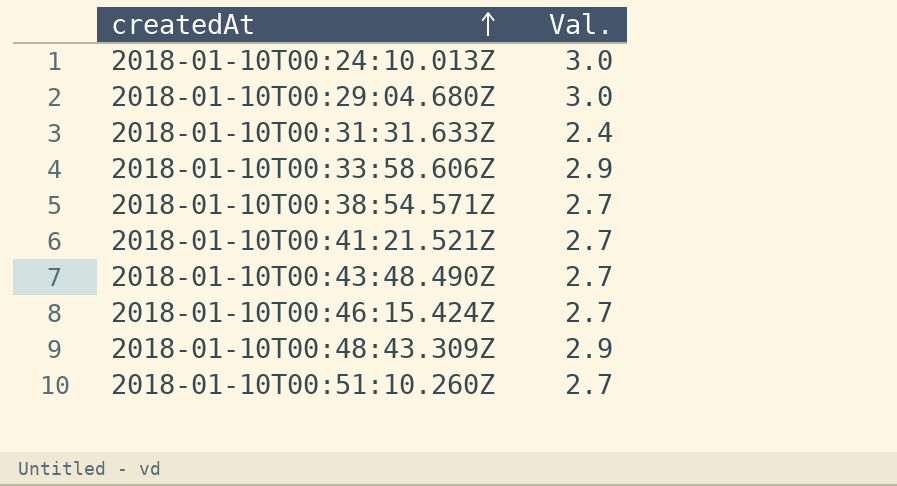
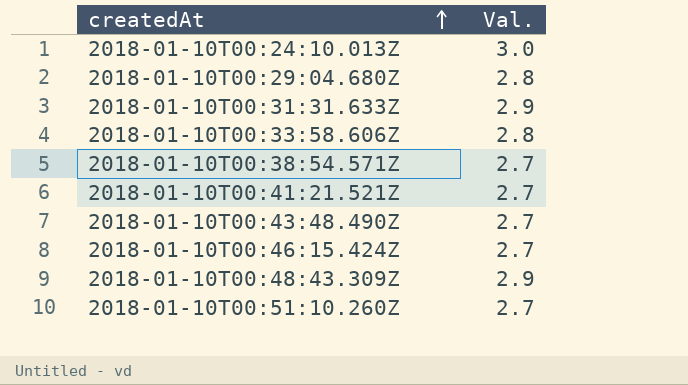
2018-01-10T00:29:04.680Z | Val.: 3.0 -> 2.8
2018-01-10T00:31:31.633Z | Val.: 2.4 -> 2.9
2018-01-10T00:33:58.606Z | Val.: 2.9 -> 2.8

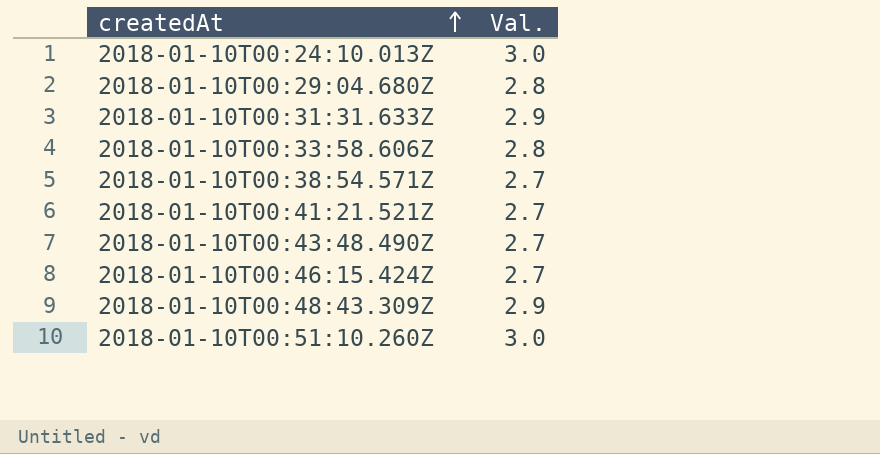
2018-01-10T00:51:10.260Z | Val.: 2.7 -> 3.0

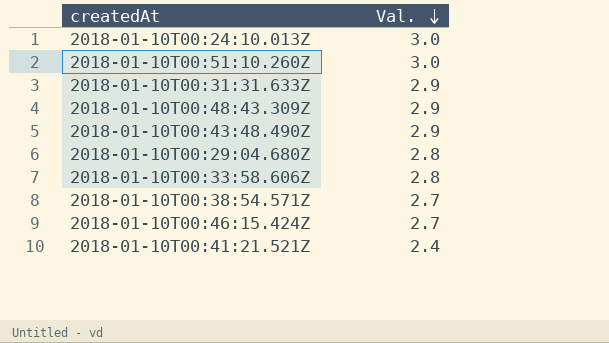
row order: createdAt ascending -> Val. descending
2018-01-10T00:43:48.490Z | Val.: 2.7 -> 2.9
2018-01-10T00:41:21.521Z | Val.: 2.7 -> 2.4

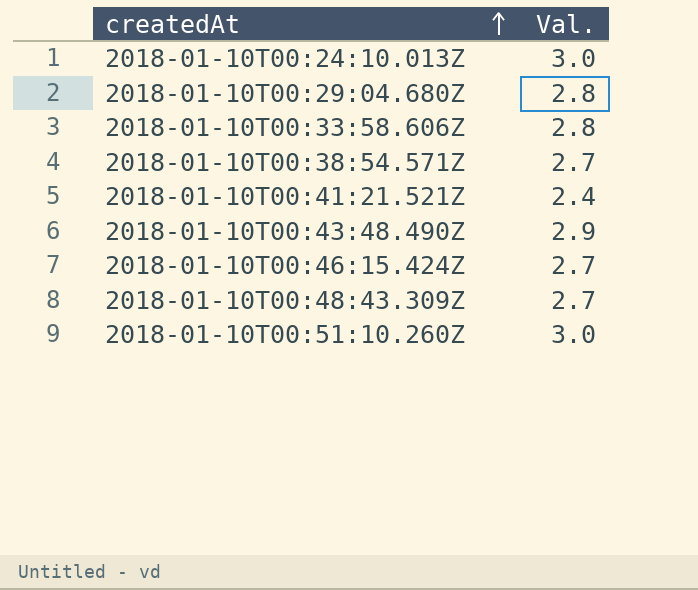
row order: Val. descending -> createdAt ascending
row 2018-01-10T00:31:31.633Z: 2.9 -> none
2018-01-10T00:48:43.309Z | Val.: 2.9 -> 2.7

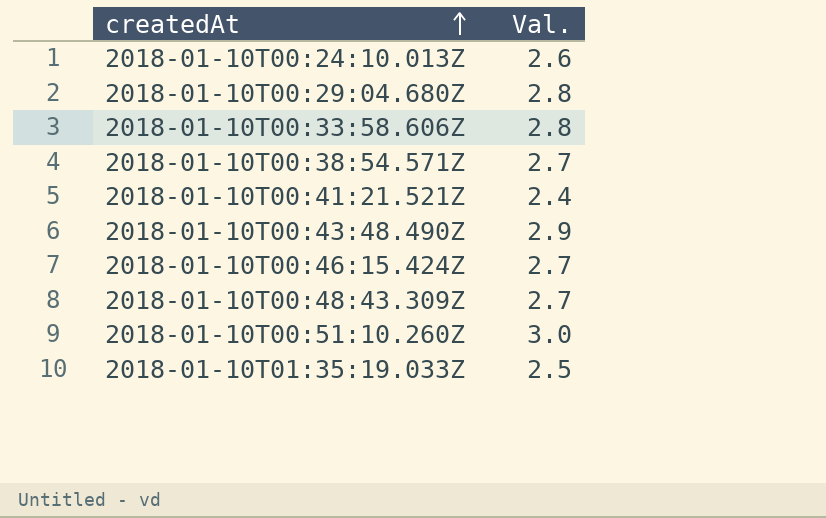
2018-01-10T00:24:10.013Z | Val.: 3.0 -> 2.6
row 2018-01-10T01:35:19.033Z: none -> 2.5

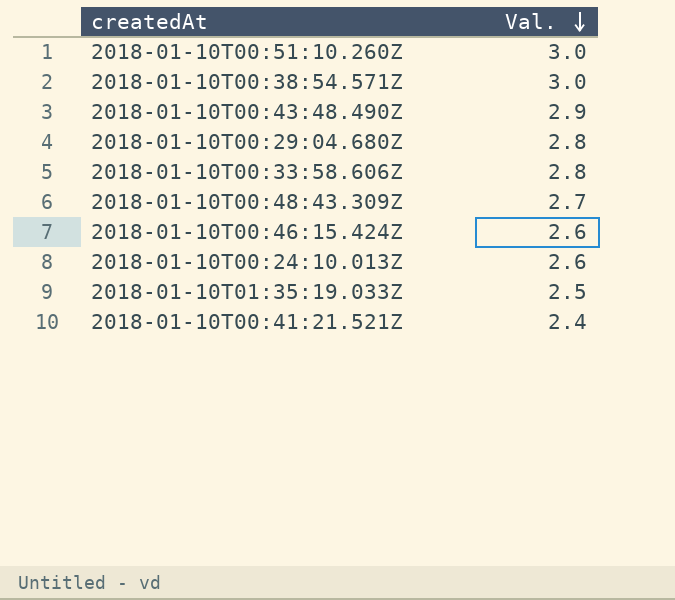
row order: createdAt ascending -> Val. descending
2018-01-10T00:38:54.571Z | Val.: 2.7 -> 3.0
2018-01-10T00:46:15.424Z | Val.: 2.7 -> 2.6

